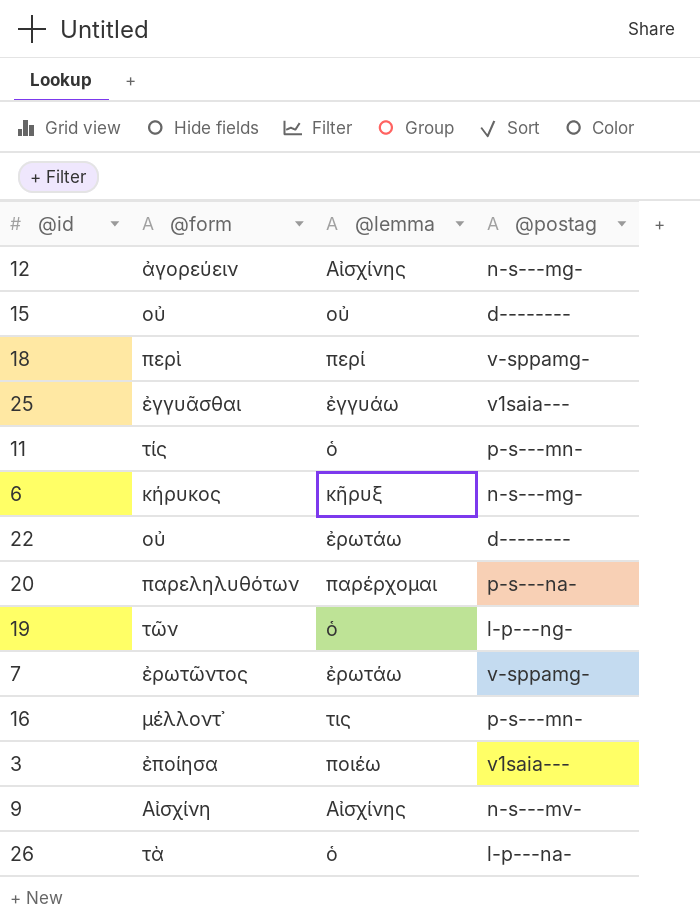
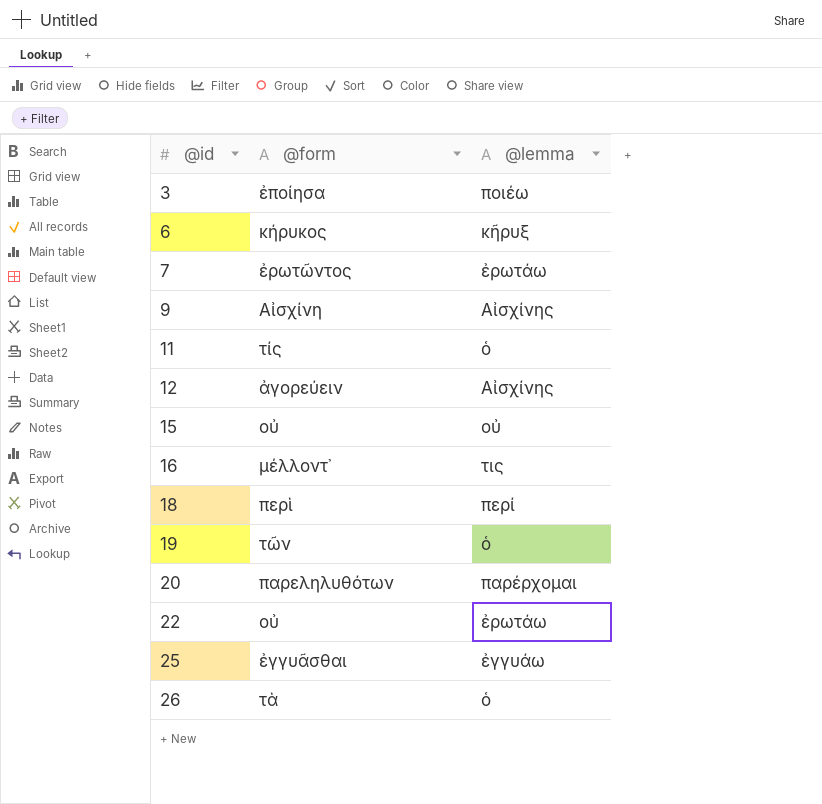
row order: none -> @id ascending
column @postag | position: 4 -> none

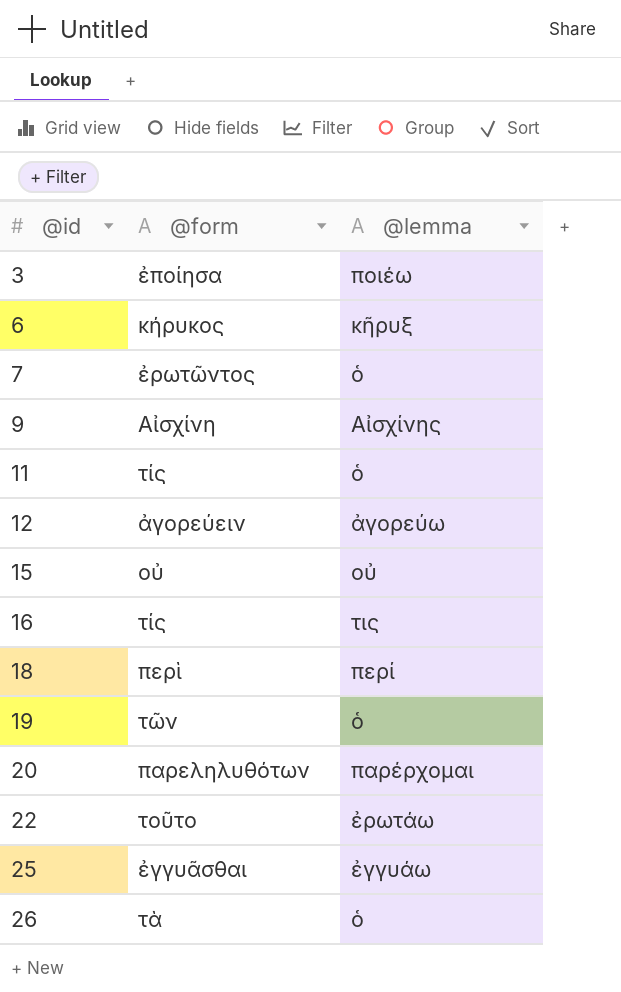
7 | @lemma: ἐρωτάω -> ὁ
12 | @lemma: Αἰσχίνης -> ἀγορεύω
16 | @form: μέλλοντ᾽ -> τίς
22 | @form: οὐ -> τοῦτο

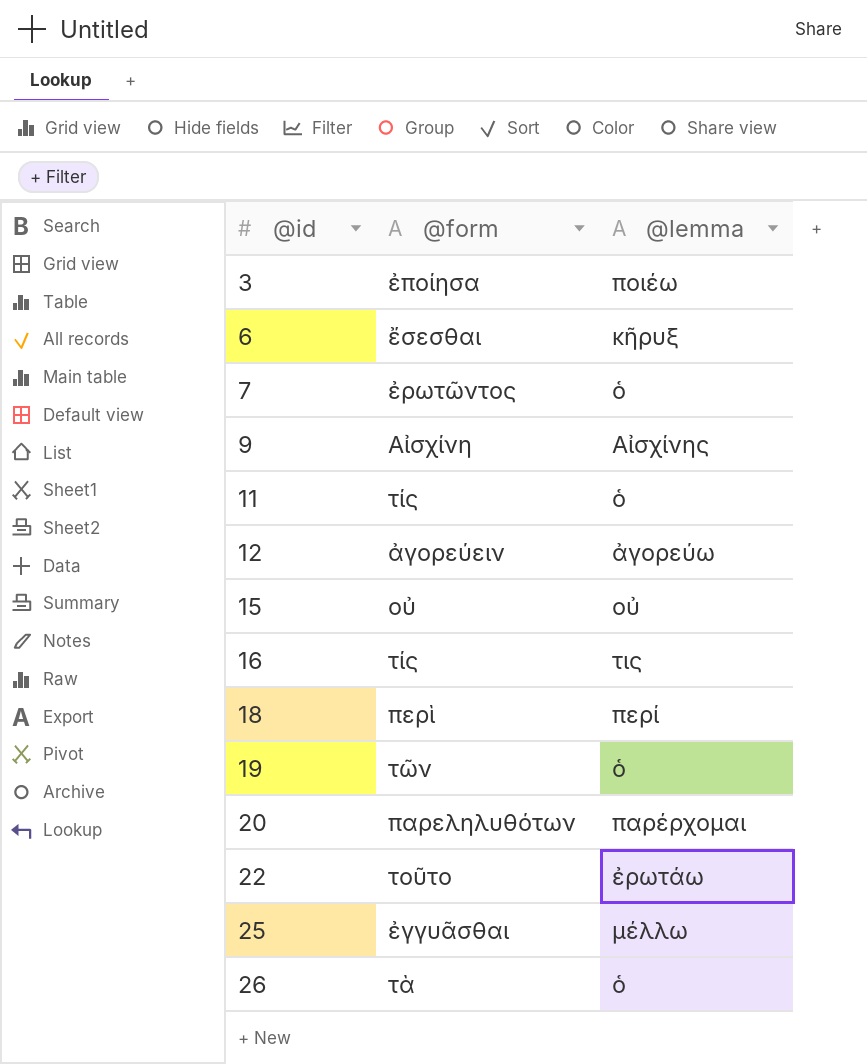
6 | @form: κήρυκος -> ἔσεσθαι
25 | @lemma: ἐγγυάω -> μέλλω

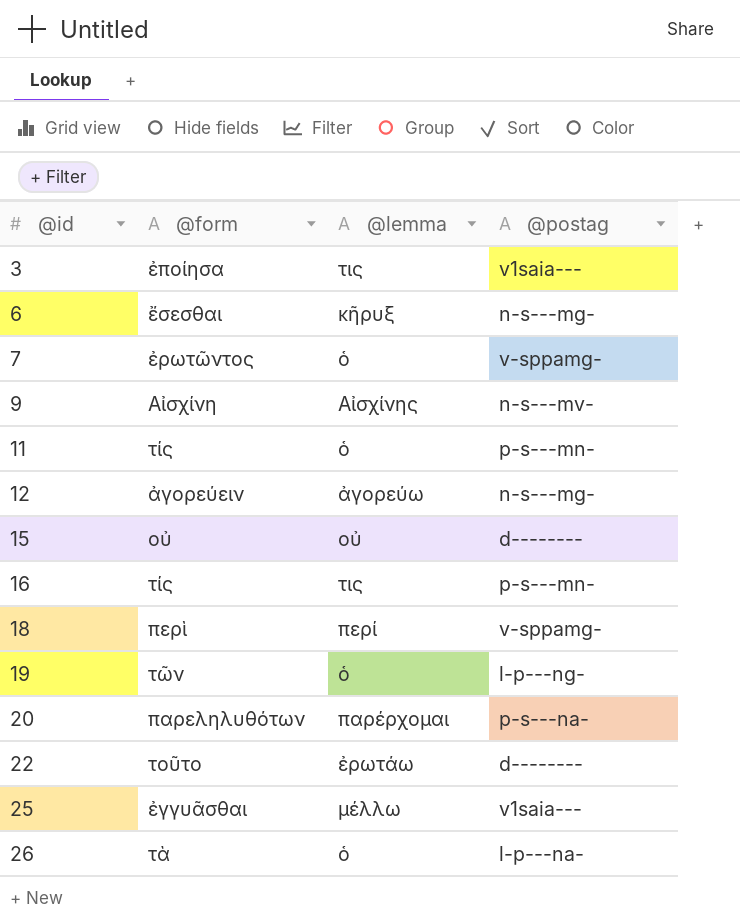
column @postag | position: none -> 4
3 | @lemma: ποιέω -> τις

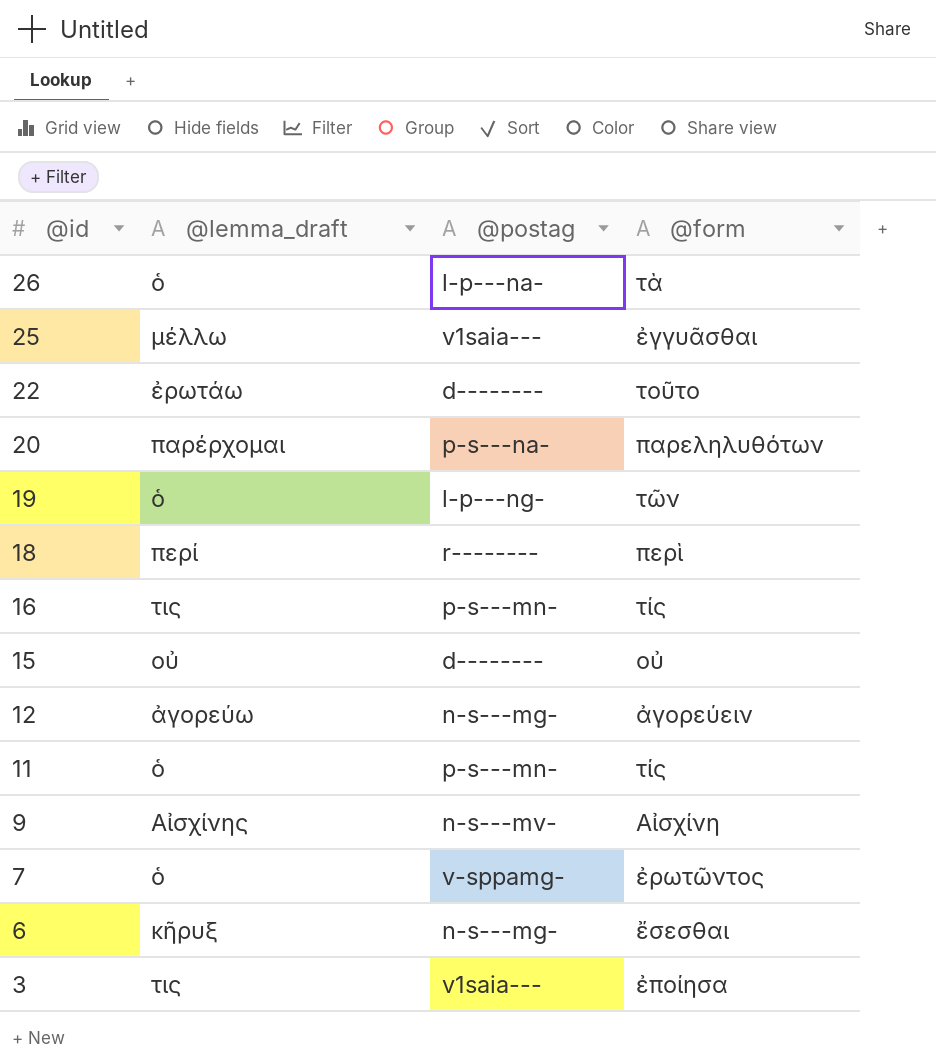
row order: @id ascending -> @id descending
column name: @lemma -> @lemma_draft
column @form | position: 2 -> 4
18 | @postag: v-sppamg- -> r--------

